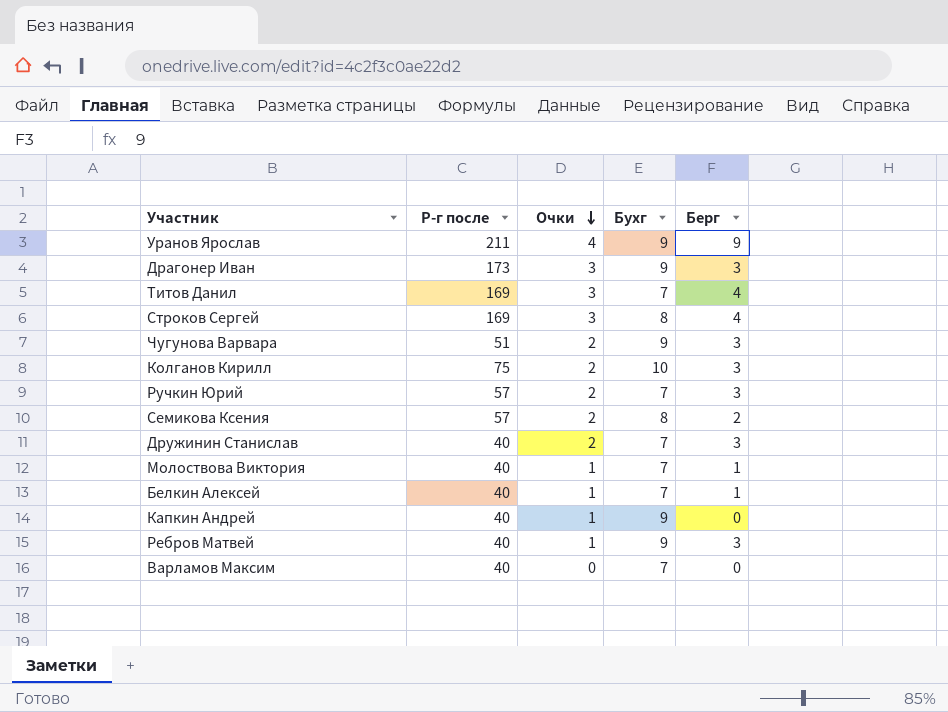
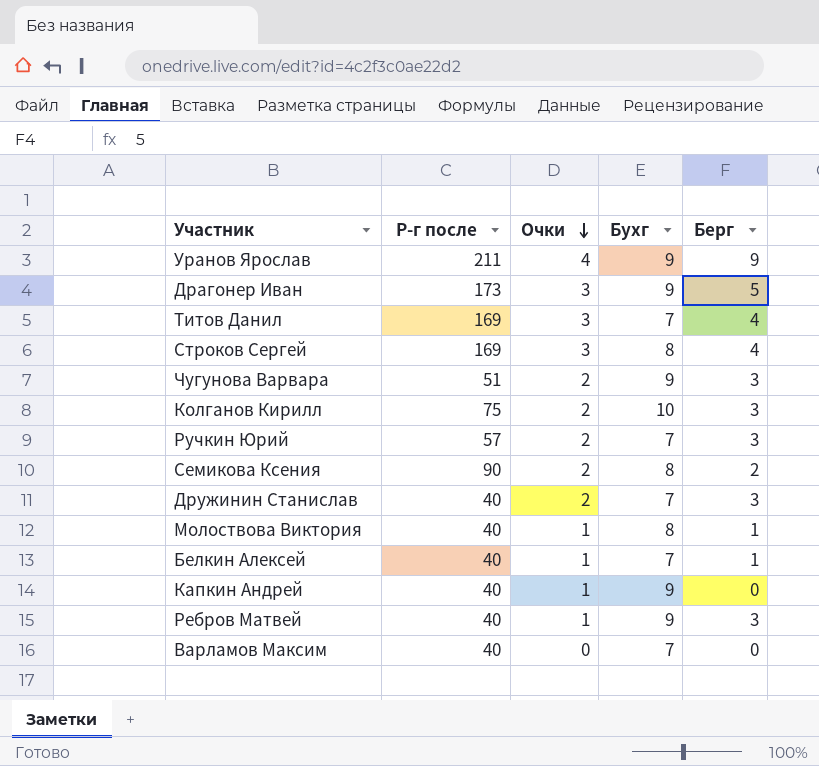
Драгонер Иван | Берг: 3 -> 5
Семикова Ксения | Р-г после: 57 -> 90
Молоствова Виктория | Бухг: 7 -> 8

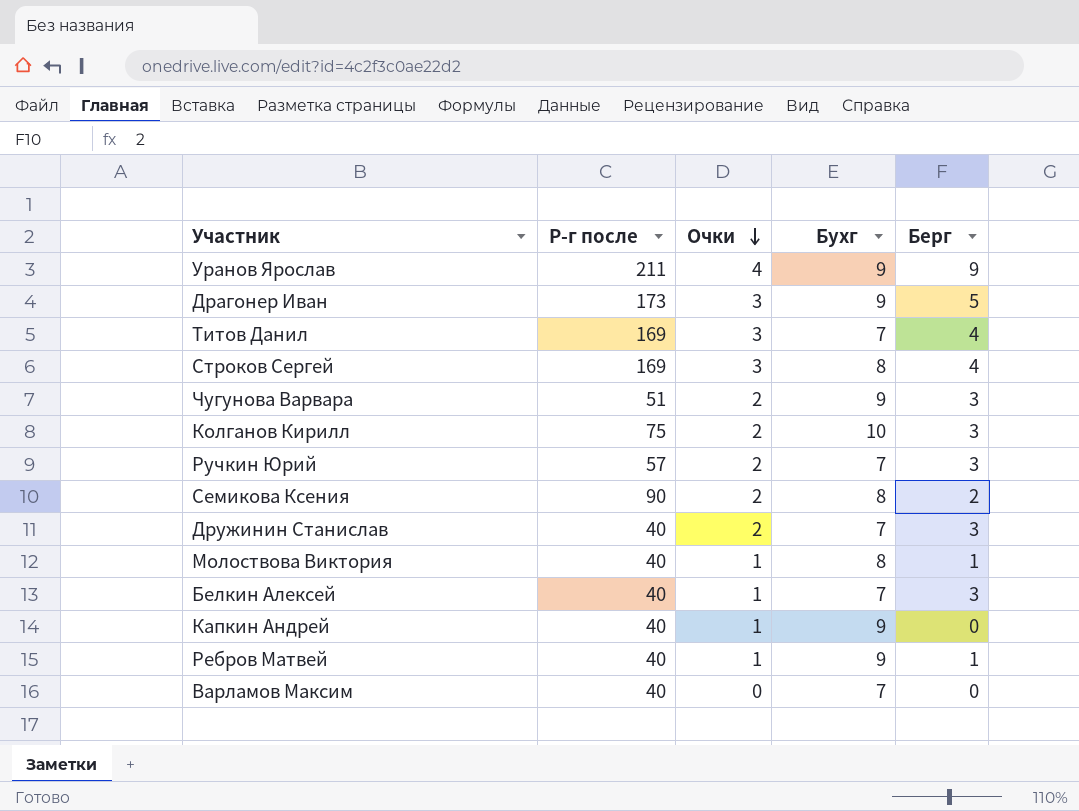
Белкин Алексей | Берг: 1 -> 3
Ребров Матвей | Берг: 3 -> 1

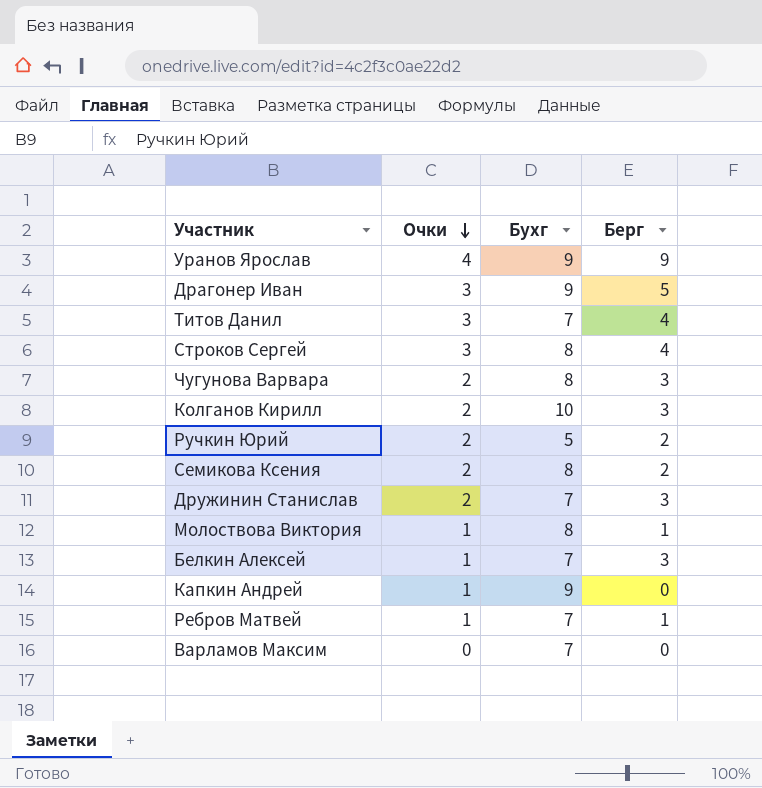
column Р-г после | position: 2 -> none
Чугунова Варвара | Бухг: 9 -> 8
Ручкин Юрий | Бухг: 7 -> 5
Ручкин Юрий | Берг: 3 -> 2
Ребров Матвей | Бухг: 9 -> 7

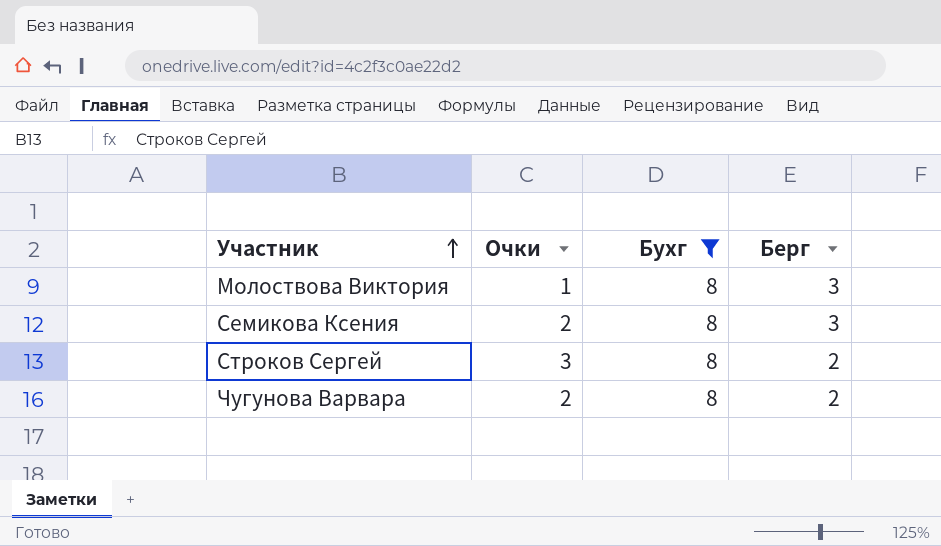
filter: none -> Бухг = 8
row order: Очки descending -> Участник ascending
Молоствова Виктория | Берг: 1 -> 3
Семикова Ксения | Берг: 2 -> 3
Строков Сергей | Берг: 4 -> 2
Чугунова Варвара | Берг: 3 -> 2

